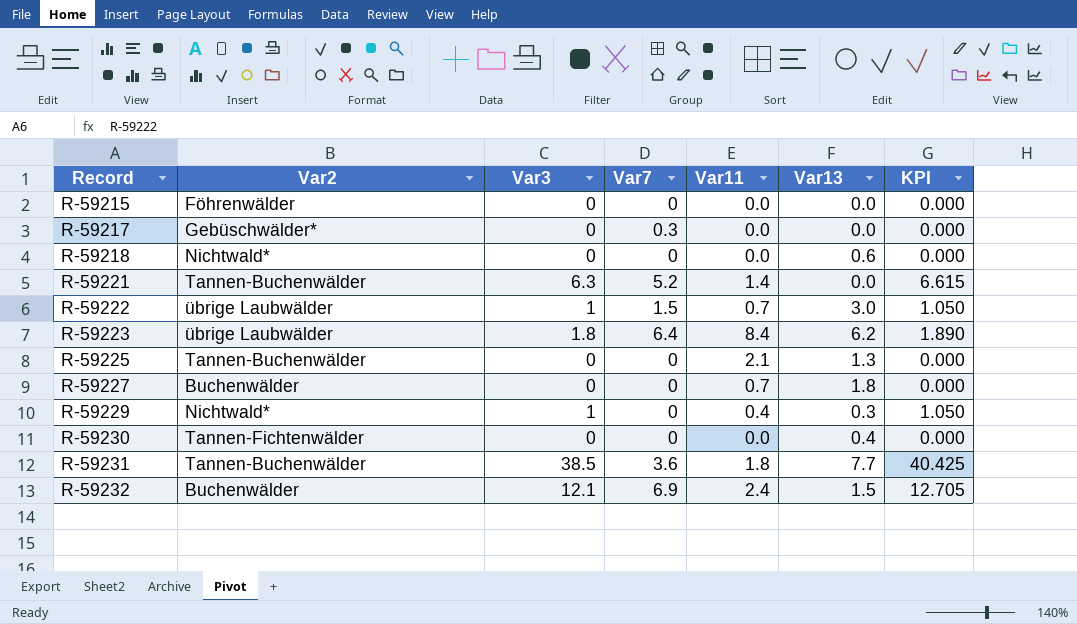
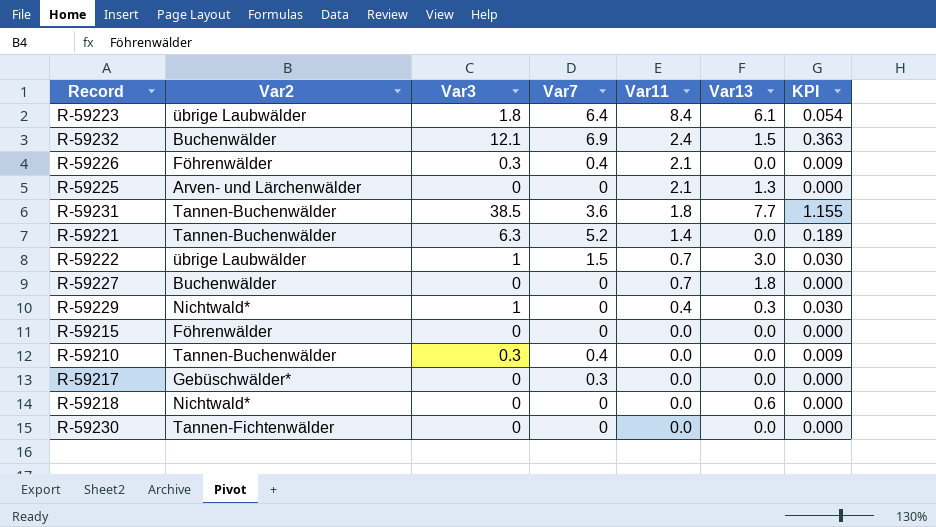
row order: Record ascending -> Var11 descending
column KPI | formula: [Var3] * 1.05 -> [Var3] * 0.03
R-59223 | Var13: 6.2 -> 6.1
row R-59226: none -> Föhrenwälder | 0.3 | 0.4 | 2.1 | 0.0 | 0.009
R-59225 | Var2: Tannen-Buchenwälder -> Arven- und Lärchenwälder
row R-59210: none -> Tannen-Buchenwälder | 0.3 | 0.4 | 0.0 | 0.0 | 0.009
R-59230 | Var13: 0.4 -> 0.0

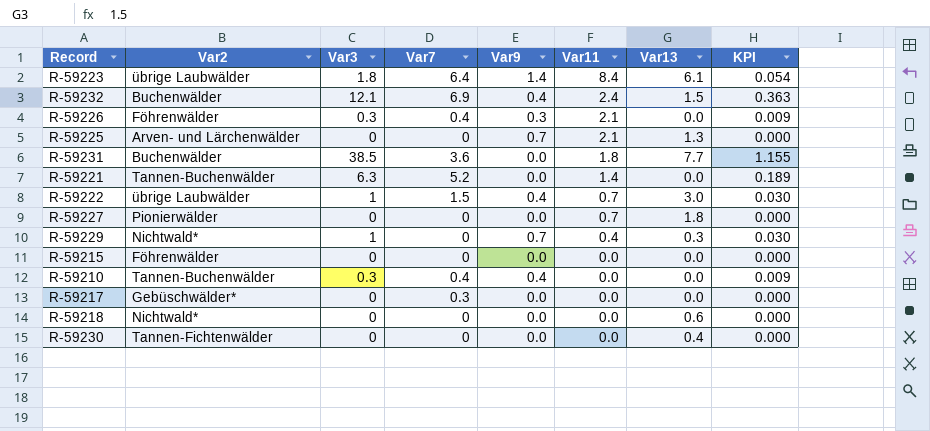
column Var9 | position: none -> 5
R-59231 | Var2: Tannen-Buchenwälder -> Buchenwälder
R-59227 | Var2: Buchenwälder -> Pionierwälder
R-59230 | Var13: 0.0 -> 0.4

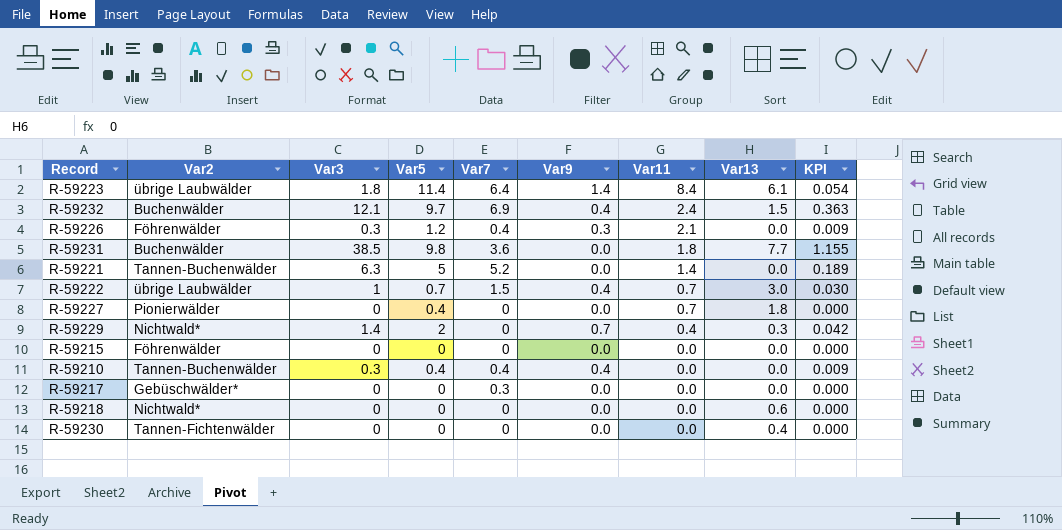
column Var5 | position: none -> 4
row R-59225: Arven- und Lärchenwälder | 0 | 0 | 0.7 | 2.1 | 1.3 | 0.000 -> none
R-59229 | Var3: 1 -> 1.4
R-59229 | KPI: 0.030 -> 0.042

